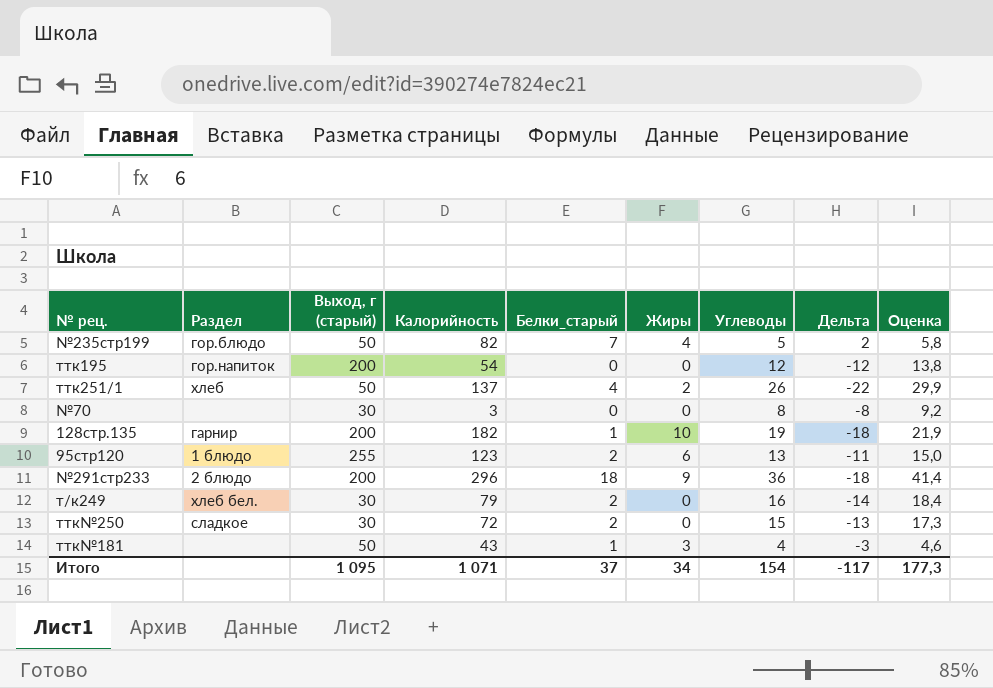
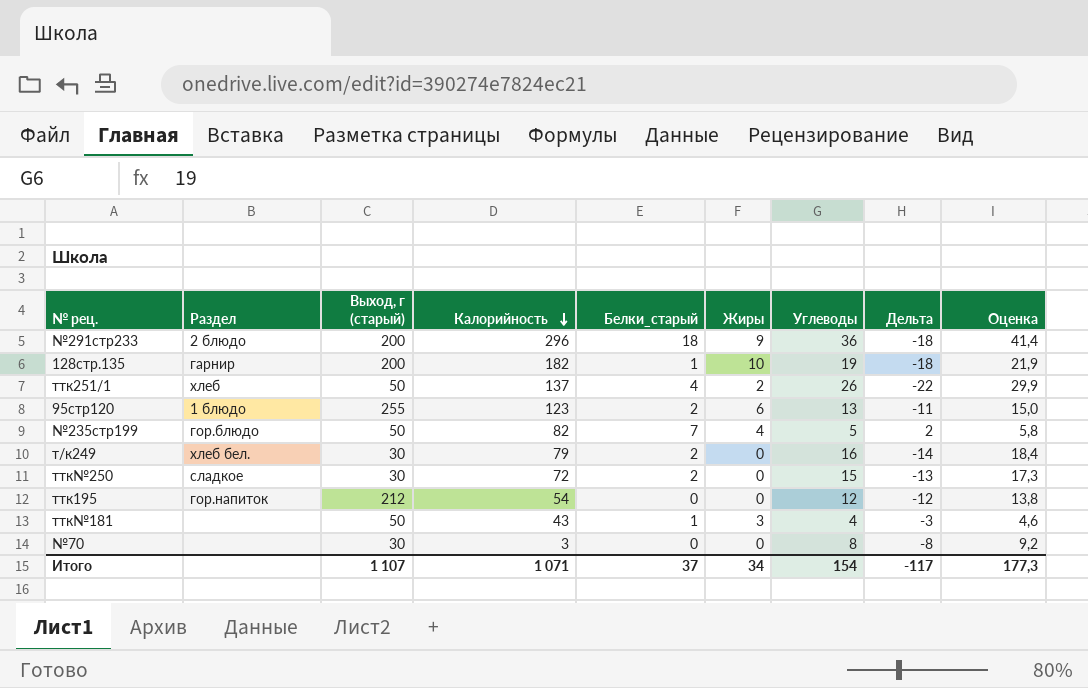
row order: none -> Калорийность descending
ттк195 | Выход, г (старый): 200 -> 212
Итого | Выход, г (старый): 1 095 -> 1 107

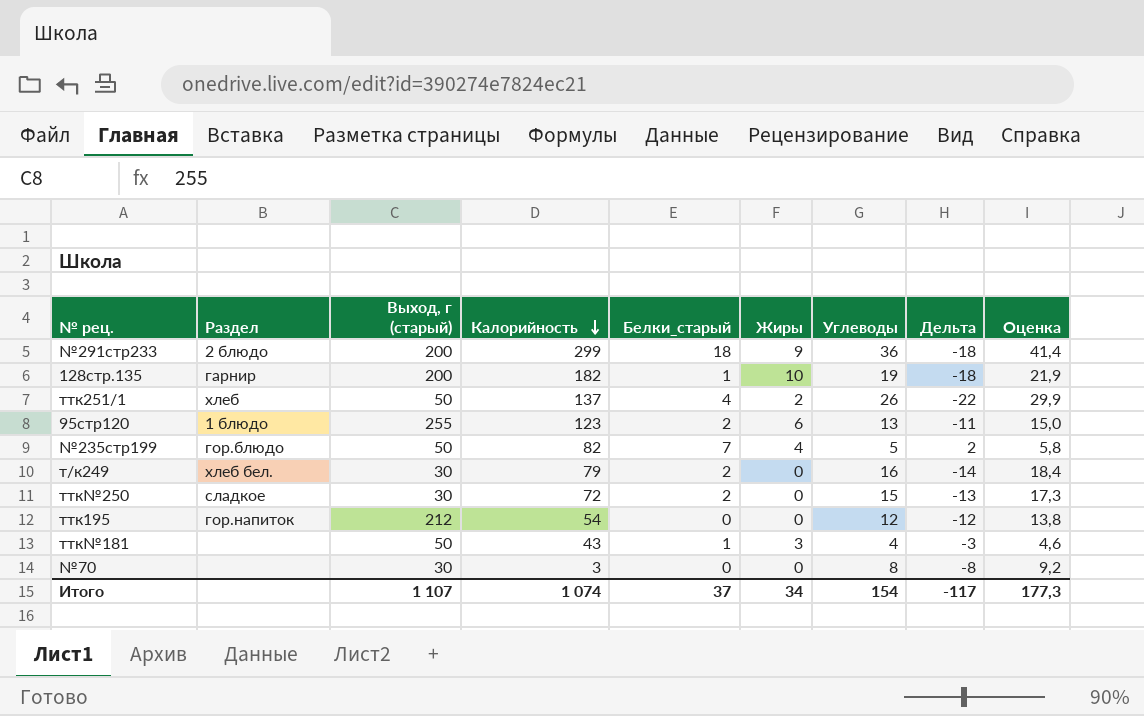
№291стр233 | Калорийность: 296 -> 299
Итого | Калорийность: 1 071 -> 1 074

